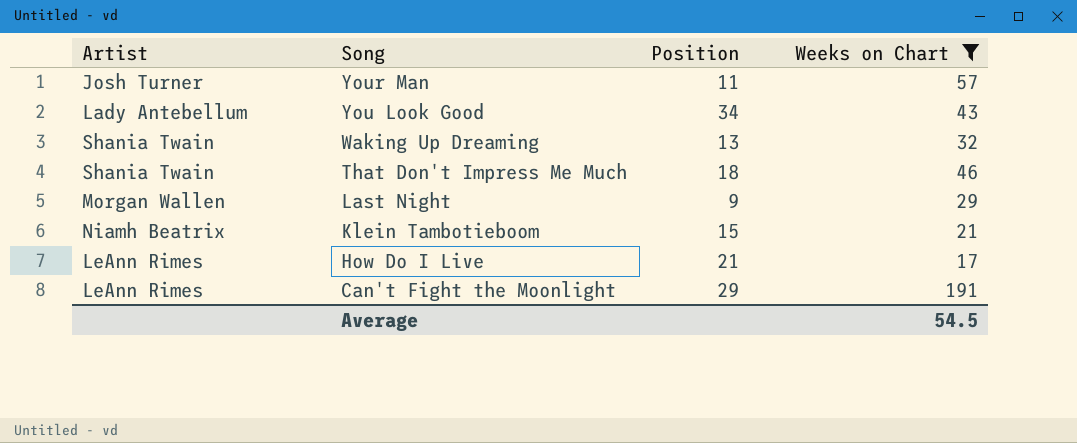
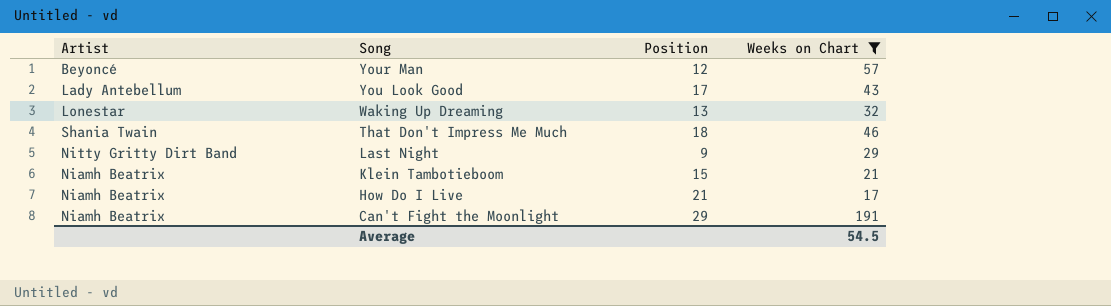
Your Man | Artist: Josh Turner -> Beyoncé
Your Man | Position: 11 -> 12
You Look Good | Position: 34 -> 17
Waking Up Dreaming | Artist: Shania Twain -> Lonestar
Last Night | Artist: Morgan Wallen -> Nitty Gritty Dirt Band
How Do I Live | Artist: LeAnn Rimes -> Niamh Beatrix
Can't Fight the Moonlight | Artist: LeAnn Rimes -> Niamh Beatrix

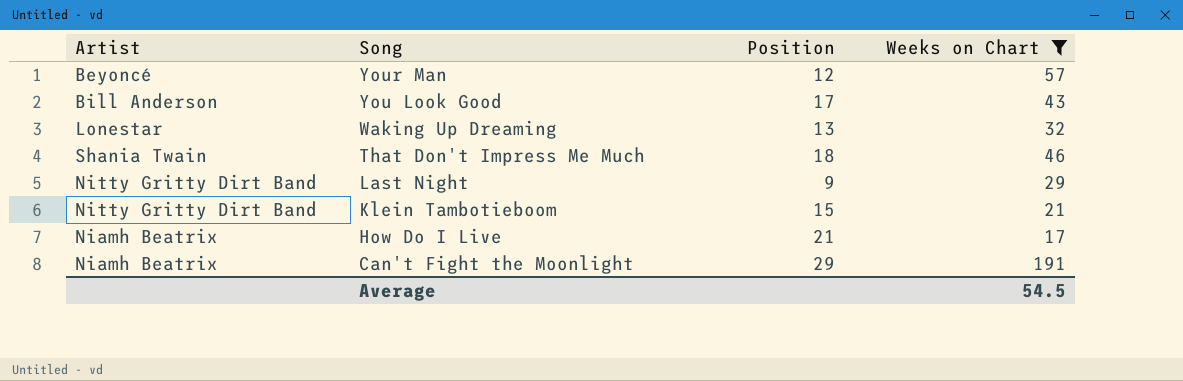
You Look Good | Artist: Lady Antebellum -> Bill Anderson
Klein Tambotieboom | Artist: Niamh Beatrix -> Nitty Gritty Dirt Band

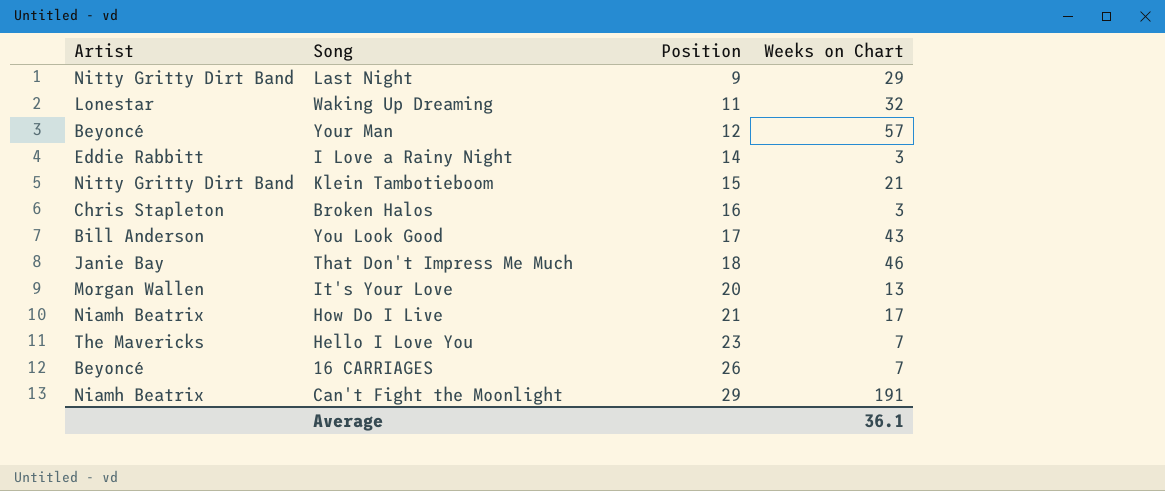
filter: Weeks on Chart >= 17 -> none
row order: Song descending -> Position ascending
Waking Up Dreaming | Position: 13 -> 11
That Don't Impress Me Much | Artist: Shania Twain -> Janie Bay
Average | Weeks on Chart: 54.5 -> 36.1

